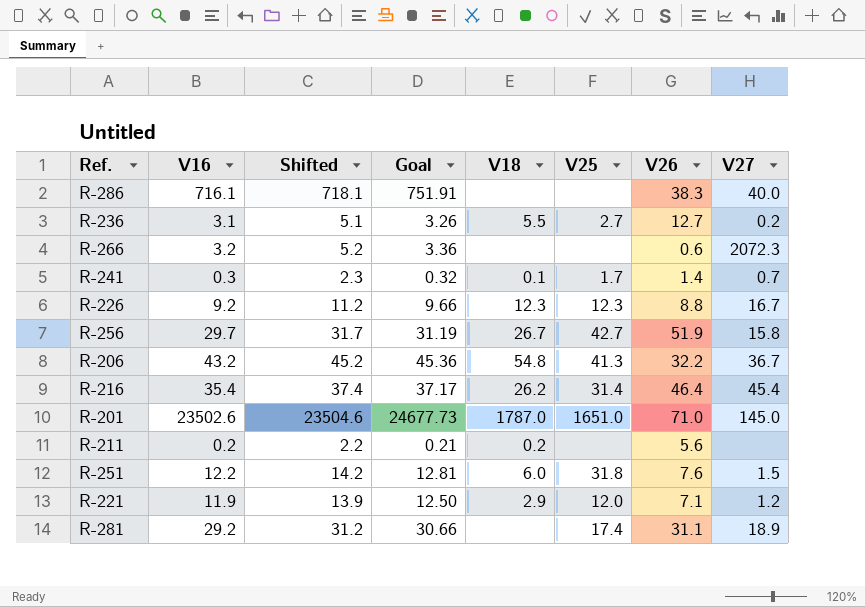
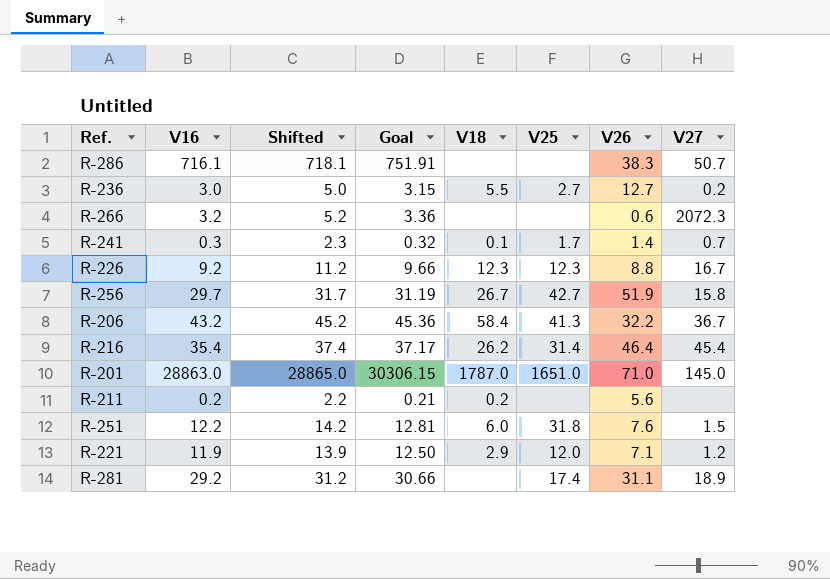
R-286 | V27: 40.0 -> 50.7
R-236 | V16: 3.1 -> 3.0
R-236 | Shifted: 5.1 -> 5.0
R-236 | Goal: 3.26 -> 3.15
R-206 | V18: 54.8 -> 58.4
R-201 | V16: 23502.6 -> 28863.0
R-201 | Shifted: 23504.6 -> 28865.0
R-201 | Goal: 24677.73 -> 30306.15

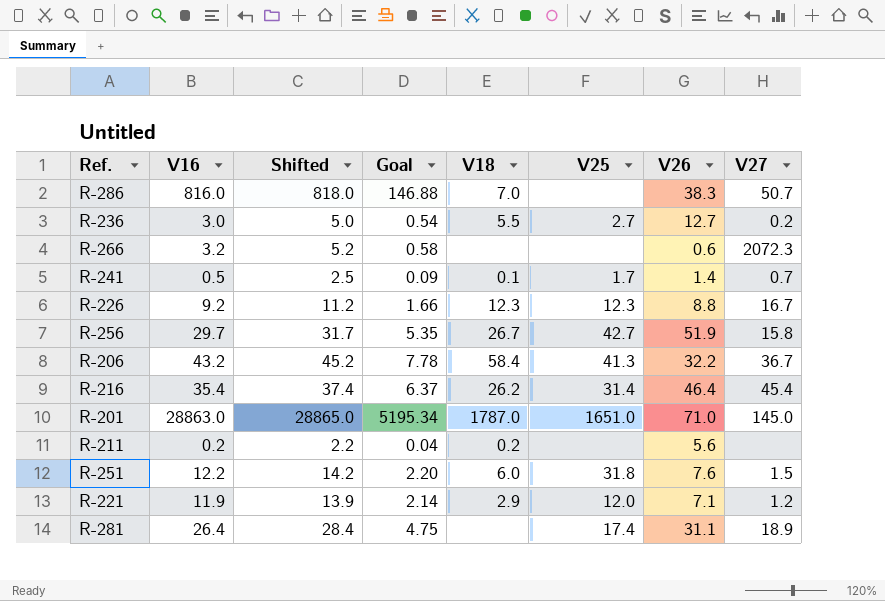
column Goal | formula: [V16] * 1.05 -> [V16] * 0.18
R-286 | V16: 716.1 -> 816.0
R-286 | Shifted: 718.1 -> 818.0
R-286 | V18: none -> 7.0
R-241 | V16: 0.3 -> 0.5
R-241 | Shifted: 2.3 -> 2.5
R-281 | V16: 29.2 -> 26.4
R-281 | Shifted: 31.2 -> 28.4

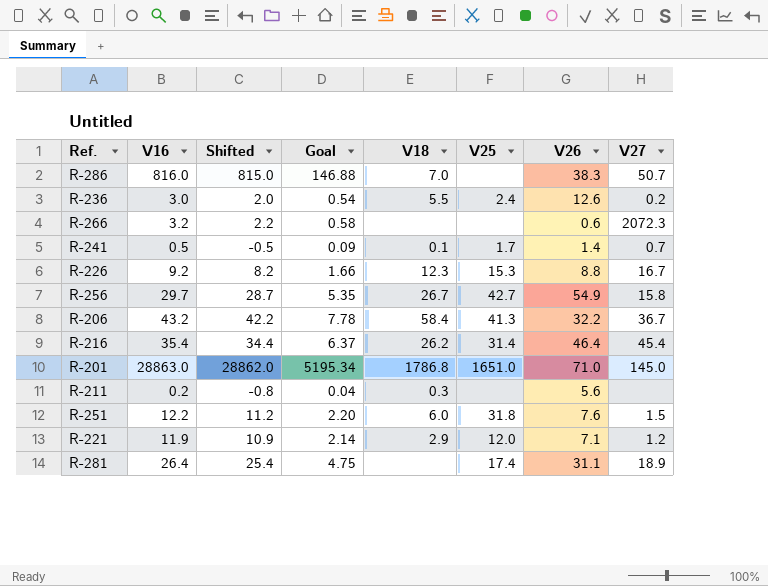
column Shifted | formula: [V16] + 2 -> [V16] - 1
R-236 | V25: 2.7 -> 2.4
R-236 | V26: 12.7 -> 12.6
R-226 | V25: 12.3 -> 15.3
R-256 | V26: 51.9 -> 54.9
R-201 | V18: 1787.0 -> 1786.8
R-211 | V18: 0.2 -> 0.3

